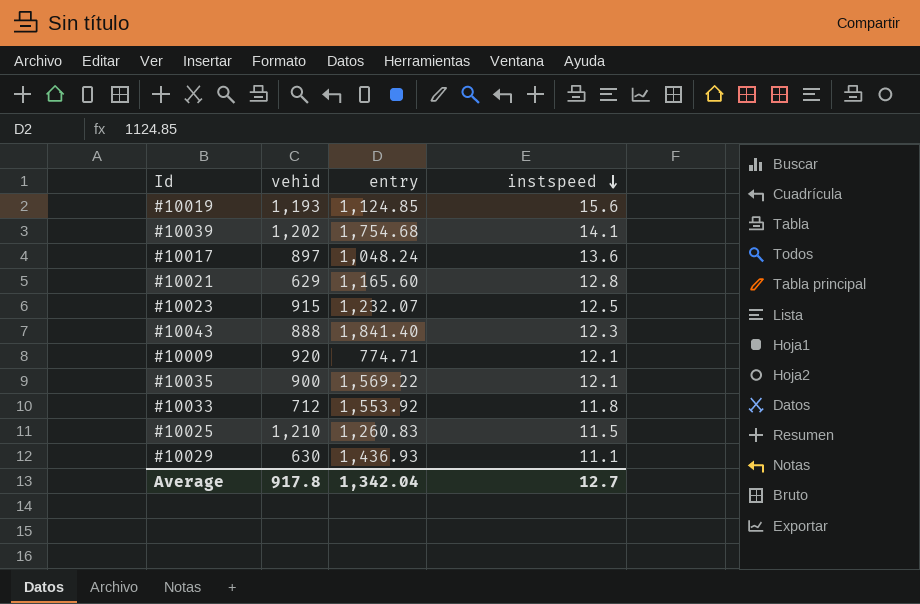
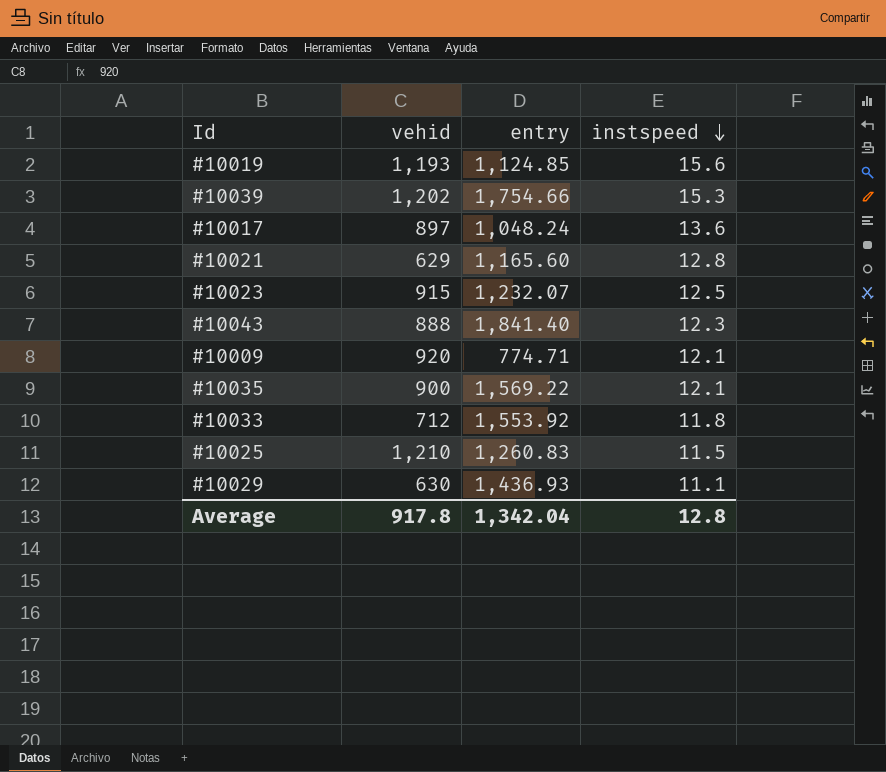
#10039 | entry: 1,754.68 -> 1,754.66
#10039 | instspeed: 14.1 -> 15.3
Average | instspeed: 12.7 -> 12.8

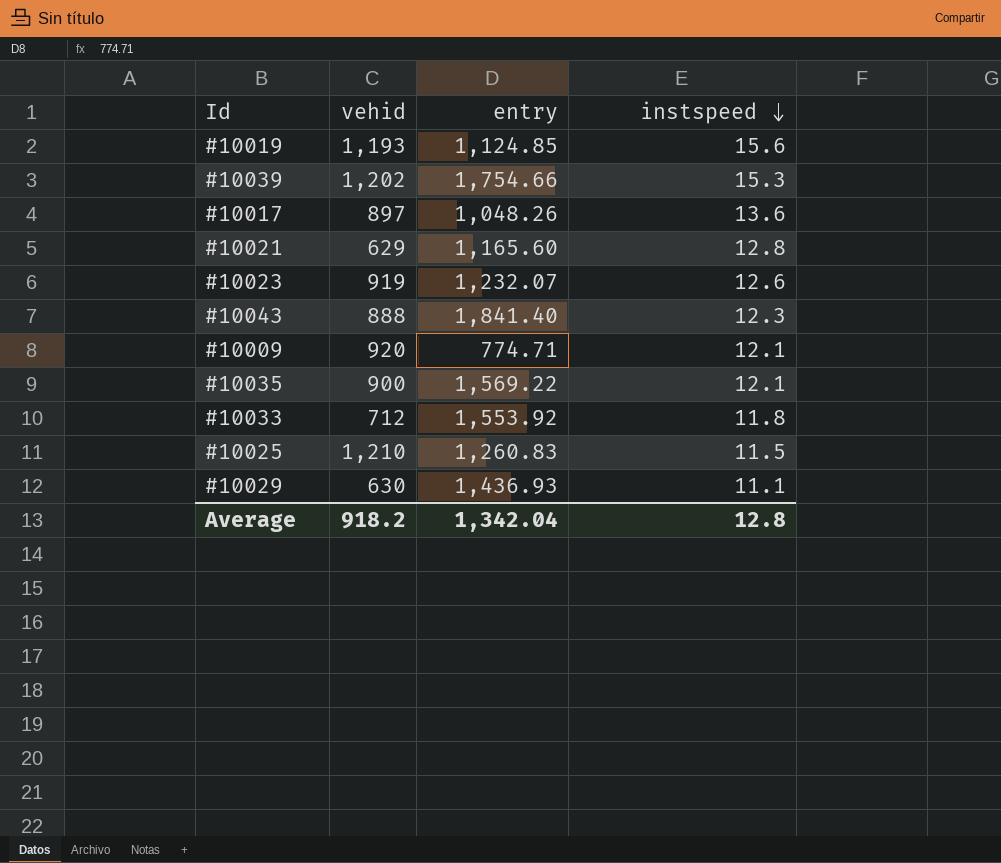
#10017 | entry: 1,048.24 -> 1,048.26
#10023 | vehid: 915 -> 919
#10023 | instspeed: 12.5 -> 12.6
Average | vehid: 917.8 -> 918.2

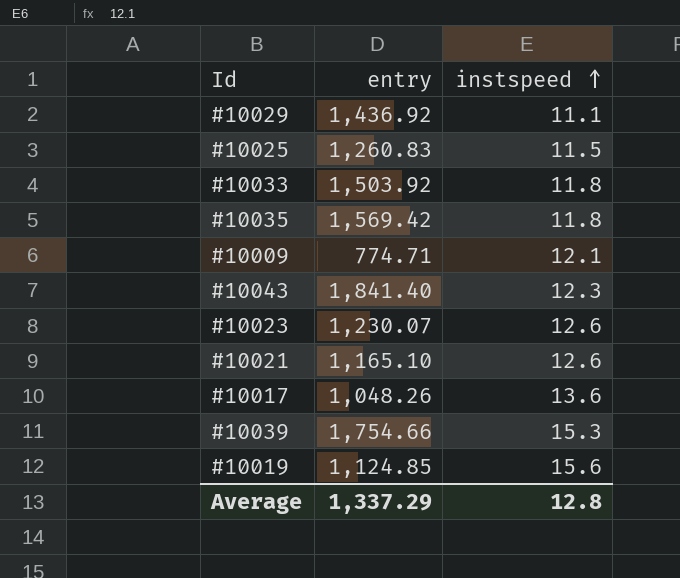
row order: instspeed descending -> instspeed ascending
column vehid | position: 2 -> none
#10029 | entry: 1,436.93 -> 1,436.92
#10033 | entry: 1,553.92 -> 1,503.92
#10035 | entry: 1,569.22 -> 1,569.42
#10035 | instspeed: 12.1 -> 11.8
#10023 | entry: 1,232.07 -> 1,230.07
#10021 | entry: 1,165.60 -> 1,165.10
#10021 | instspeed: 12.8 -> 12.6
Average | entry: 1,342.04 -> 1,337.29

